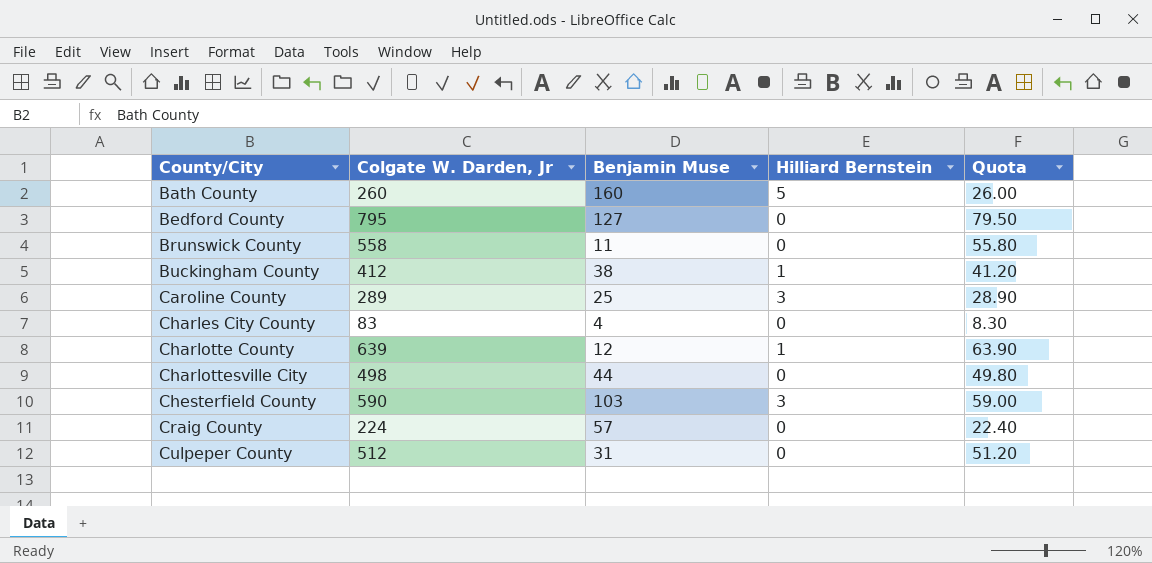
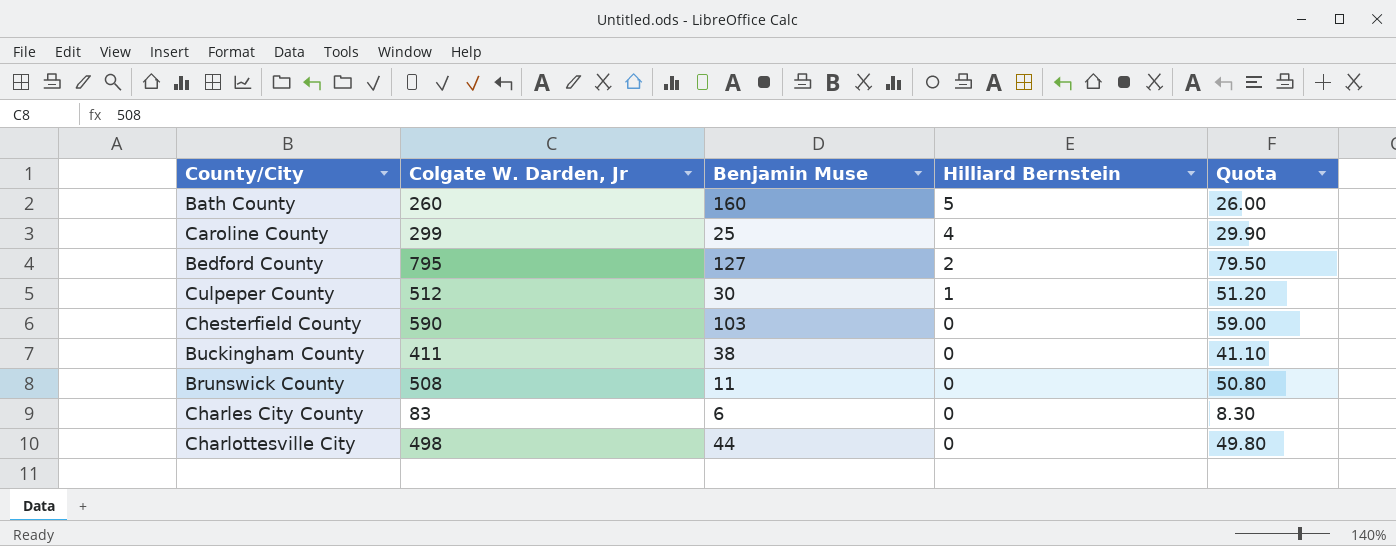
row order: County/City ascending -> Hilliard Bernstein descending
row Charlotte County: 639 | 12 | 1 | 63.90 -> none
row Craig County: 224 | 57 | 0 | 22.40 -> none
Caroline County | Colgate W. Darden, Jr: 289 -> 299
Caroline County | Hilliard Bernstein: 3 -> 4
Caroline County | Quota: 28.90 -> 29.90
Bedford County | Hilliard Bernstein: 0 -> 2
Culpeper County | Benjamin Muse: 31 -> 30
Culpeper County | Hilliard Bernstein: 0 -> 1
Chesterfield County | Hilliard Bernstein: 3 -> 0
Buckingham County | Colgate W. Darden, Jr: 412 -> 411
Buckingham County | Hilliard Bernstein: 1 -> 0
Buckingham County | Quota: 41.20 -> 41.10
Brunswick County | Colgate W. Darden, Jr: 558 -> 508
Brunswick County | Quota: 55.80 -> 50.80
Charles City County | Benjamin Muse: 4 -> 6

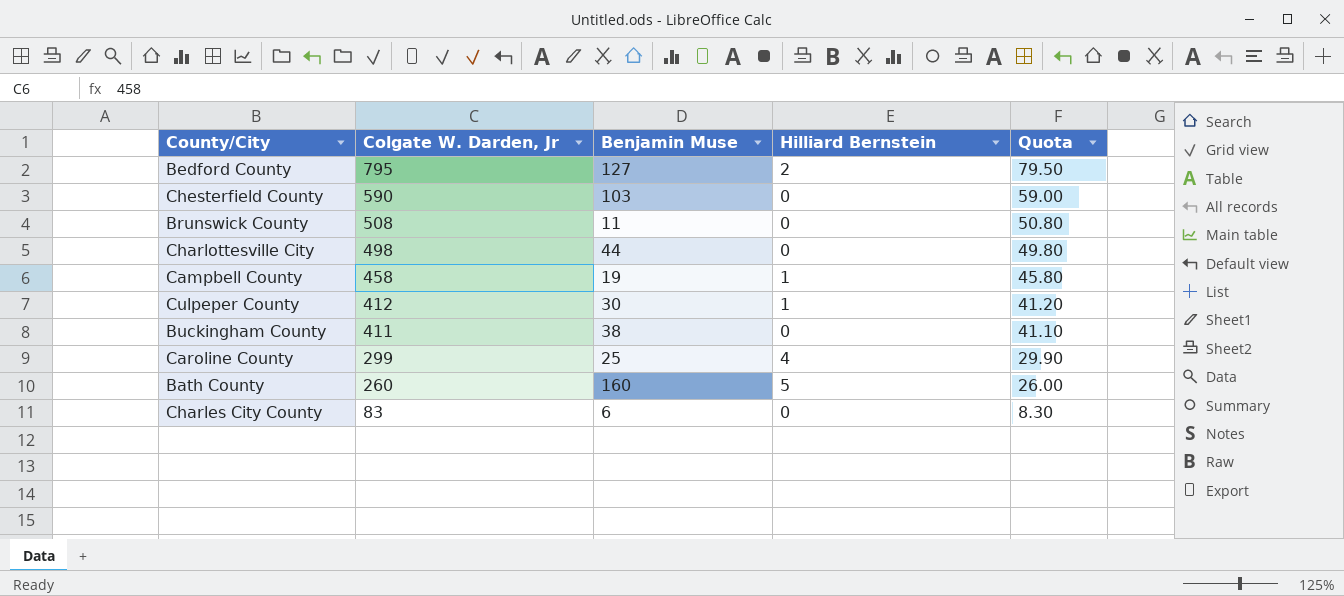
row order: Hilliard Bernstein descending -> Colgate W. Darden, Jr descending
row Campbell County: none -> 458 | 19 | 1 | 45.80
Culpeper County | Colgate W. Darden, Jr: 512 -> 412
Culpeper County | Quota: 51.20 -> 41.20

